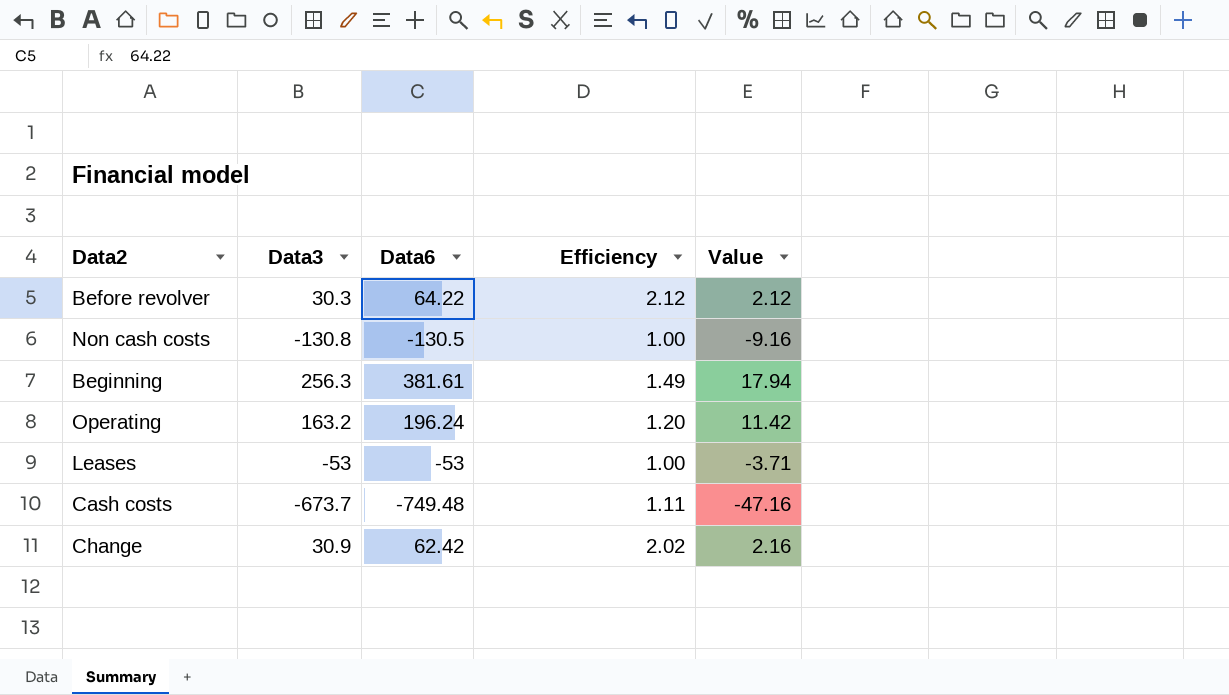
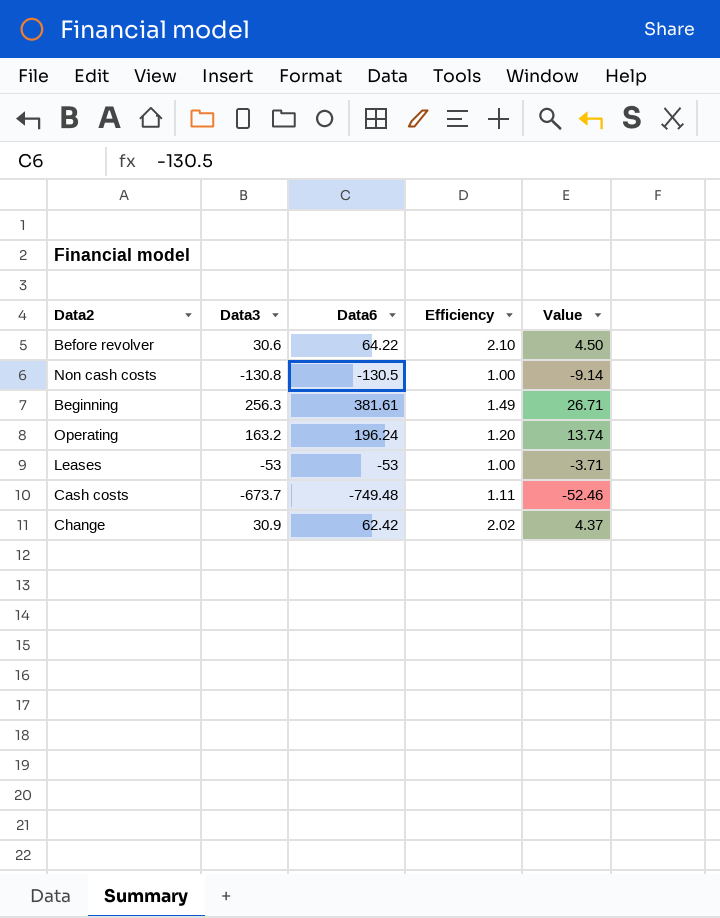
column Value | formula: [Data3] * 0.07 -> [Data6] * 0.07
Before revolver | Data3: 30.3 -> 30.6
Before revolver | Efficiency: 2.12 -> 2.10

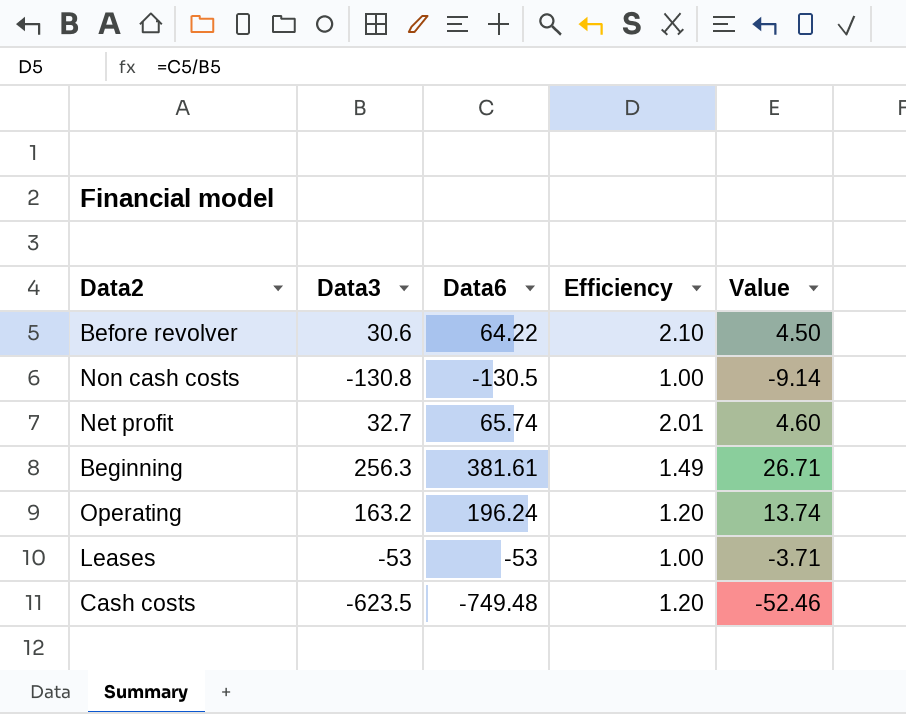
row Change: 30.9 | 62.42 | 2.02 | 4.37 -> none
row Net profit: none -> 32.7 | 65.74 | 2.01 | 4.60
Cash costs | Data3: -673.7 -> -623.5
Cash costs | Efficiency: 1.11 -> 1.20

